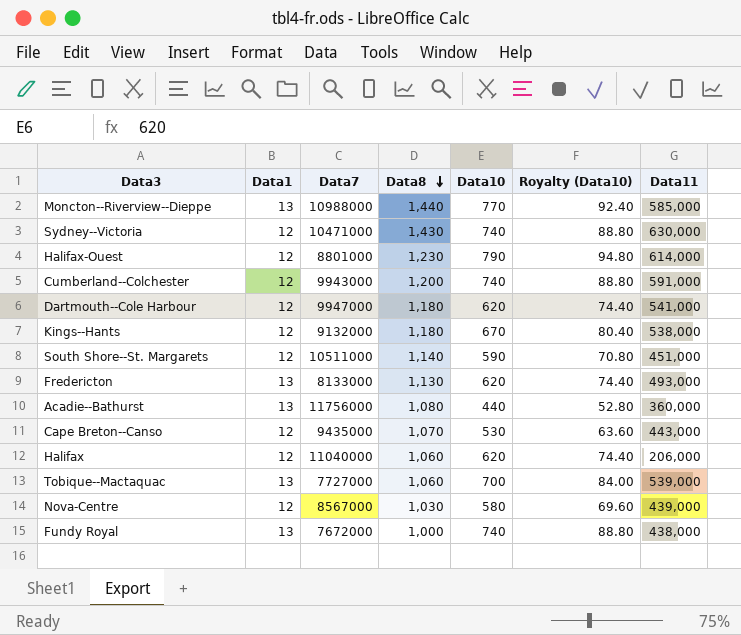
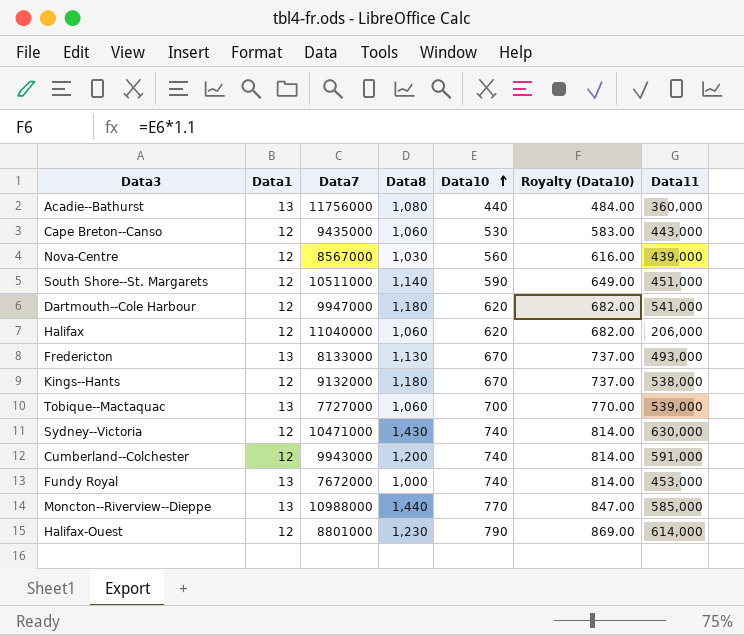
row order: Data8 descending -> Data10 ascending
column Royalty (Data10) | formula: [Data10] * 0.12 -> [Data10] * 1.1
Cape Breton--Canso | Data8: 1,070 -> 1,060
Nova-Centre | Data10: 580 -> 560
Fredericton | Data10: 620 -> 670
Fundy Royal | Data11: 438,000 -> 453,000

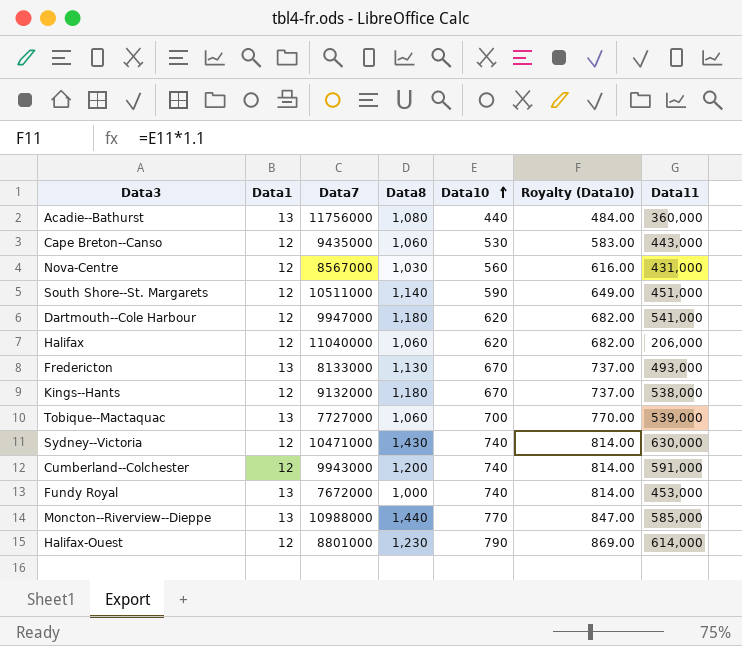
Nova-Centre | Data11: 439,000 -> 431,000

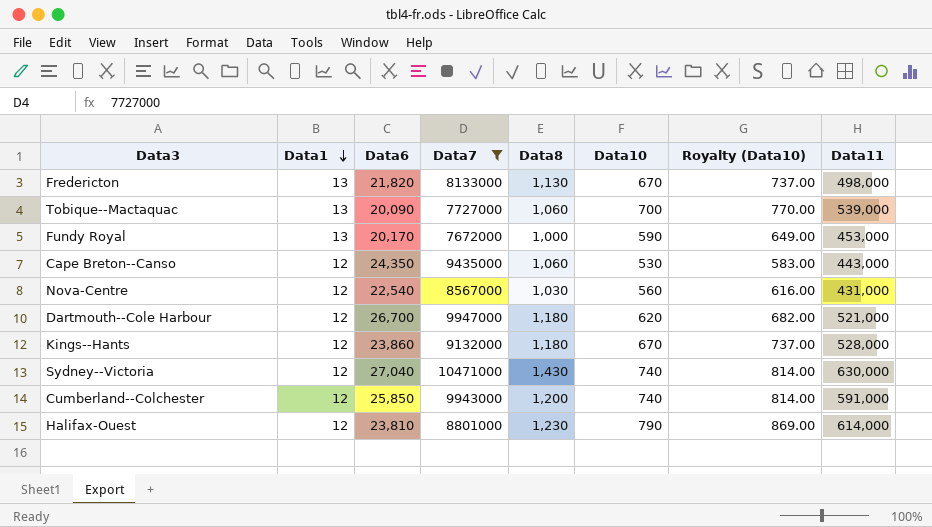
filter: none -> Data7 <= 10471000
row order: Data10 ascending -> Data1 descending
column Data6 | position: none -> 3
Fredericton | Data11: 493,000 -> 498,000
Fundy Royal | Data10: 740 -> 590
Fundy Royal | Royalty (Data10): 814.00 -> 649.00
Dartmouth--Cole Harbour | Data11: 541,000 -> 521,000
Kings--Hants | Data11: 538,000 -> 528,000

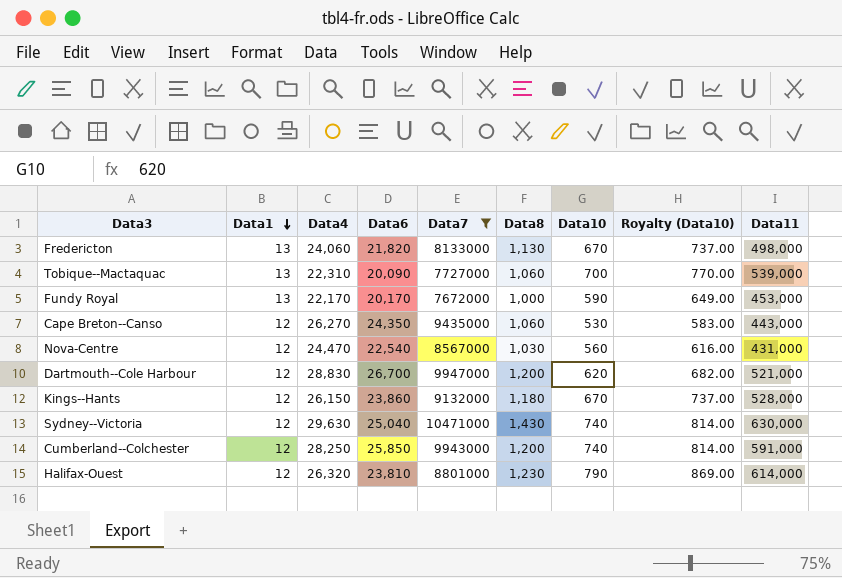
column Data4 | position: none -> 3
Dartmouth--Cole Harbour | Data8: 1,180 -> 1,200
Sydney--Victoria | Data6: 27,040 -> 25,040

